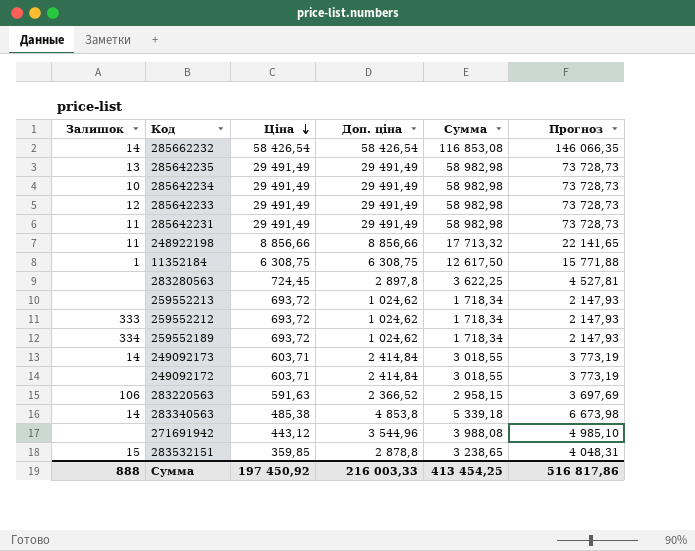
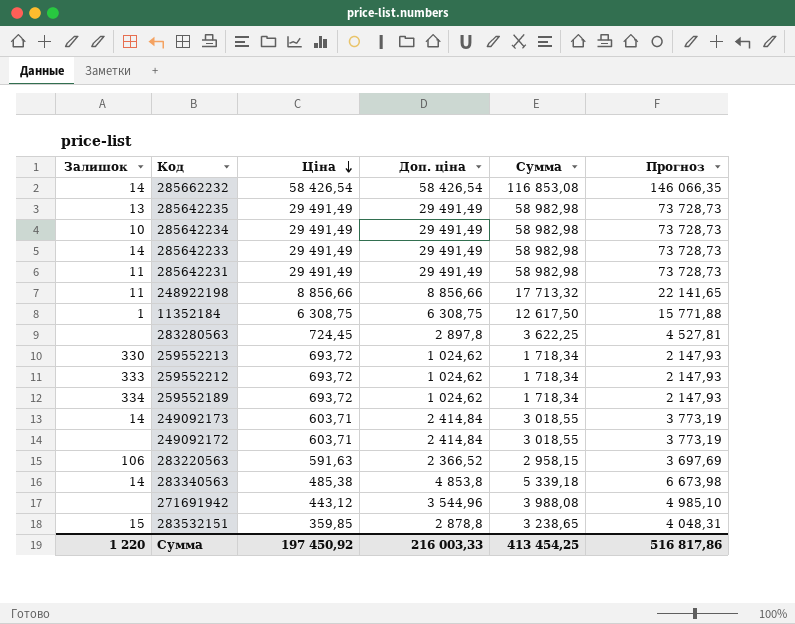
285642233 | Залишок: 12 -> 14
259552213 | Залишок: none -> 330
Сумма | Залишок: 888 -> 1 220

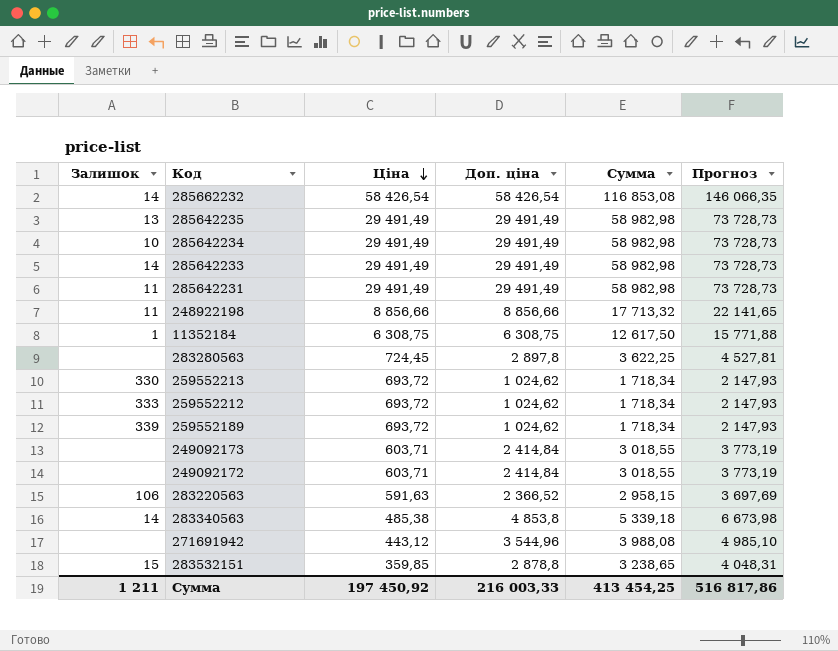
259552189 | Залишок: 334 -> 339
249092173 | Залишок: 14 -> none
Сумма | Залишок: 1 220 -> 1 211

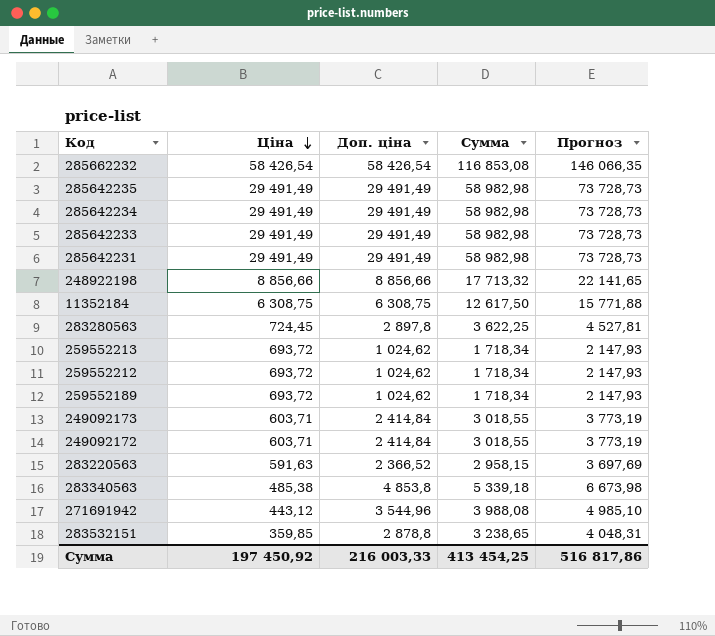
column Залишок | position: 1 -> none

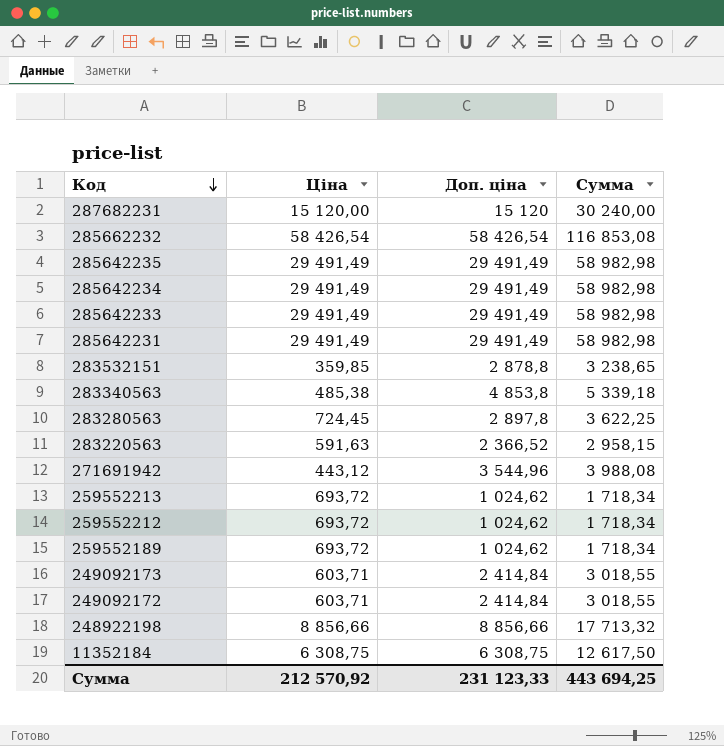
row order: Ціна descending -> Код descending
column Прогноз | formula: [Сумма] * 1,25 -> none
row 287682231: none -> 15 120,00 | 15 120 | 30 240,00
Сумма | Ціна: 197 450,92 -> 212 570,92
Сумма | Доп. ціна: 216 003,33 -> 231 123,33
Сумма | Сумма: 413 454,25 -> 443 694,25

